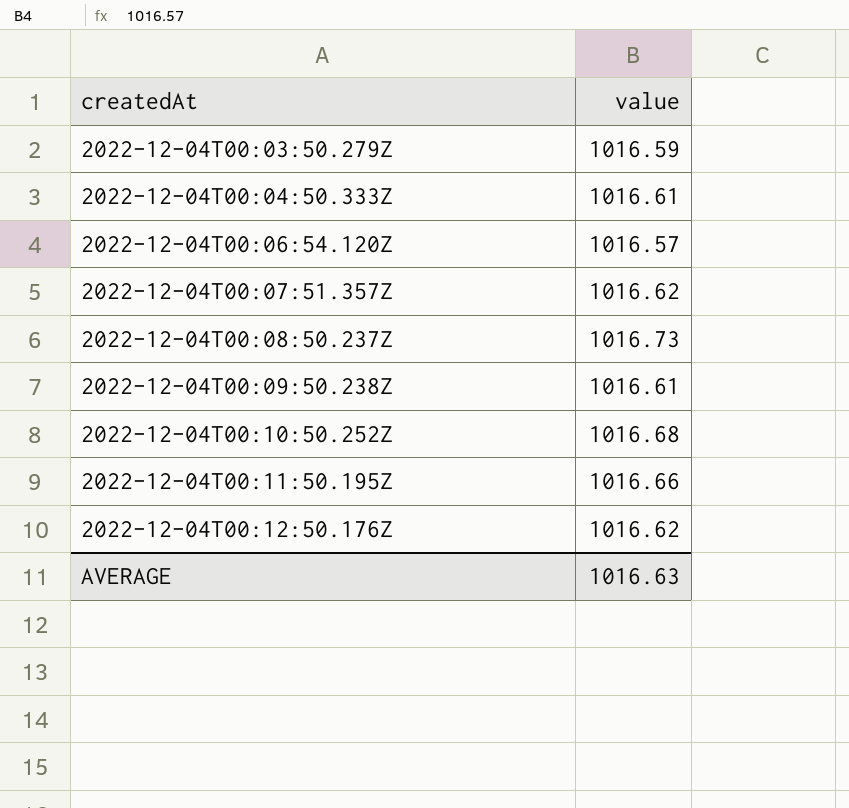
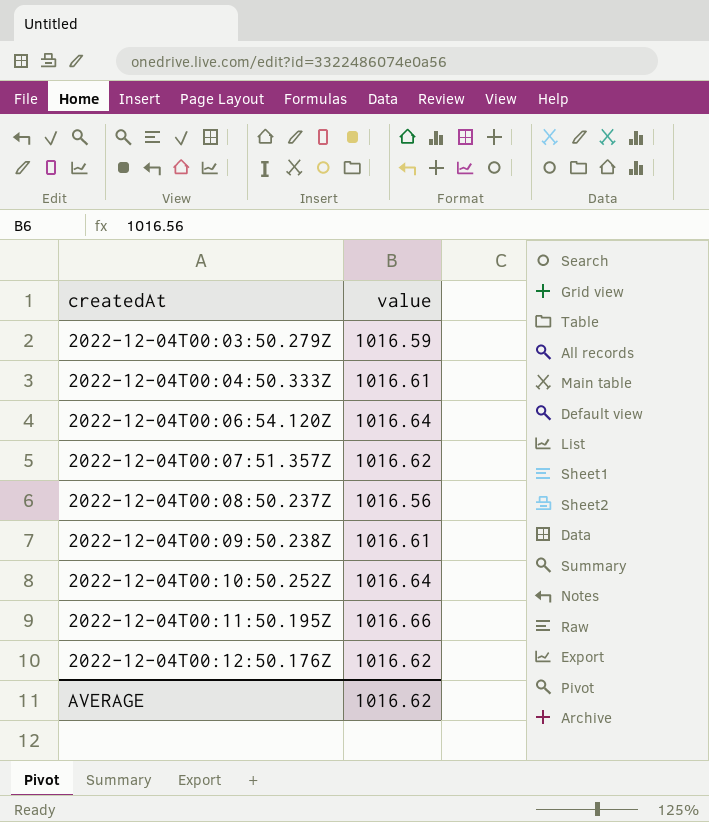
2022-12-04T00:06:54.120Z | value: 1016.57 -> 1016.64
2022-12-04T00:08:50.237Z | value: 1016.73 -> 1016.56
2022-12-04T00:10:50.252Z | value: 1016.68 -> 1016.64
AVERAGE | value: 1016.63 -> 1016.62

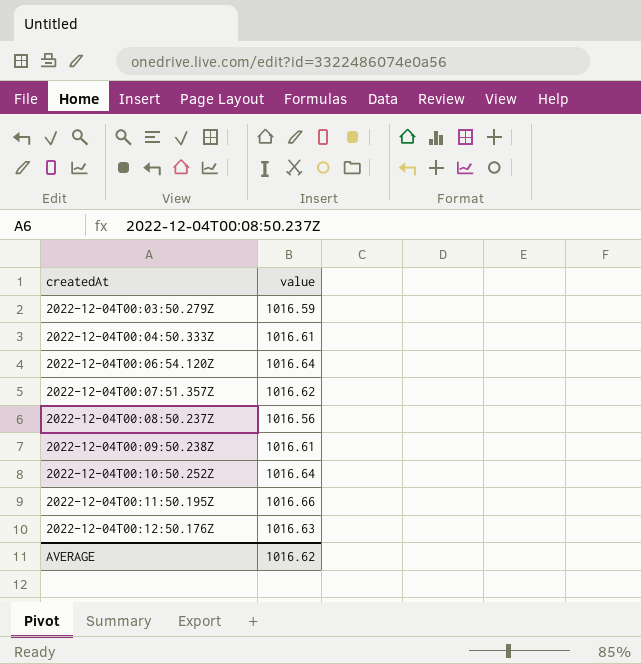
2022-12-04T00:12:50.176Z | value: 1016.62 -> 1016.63

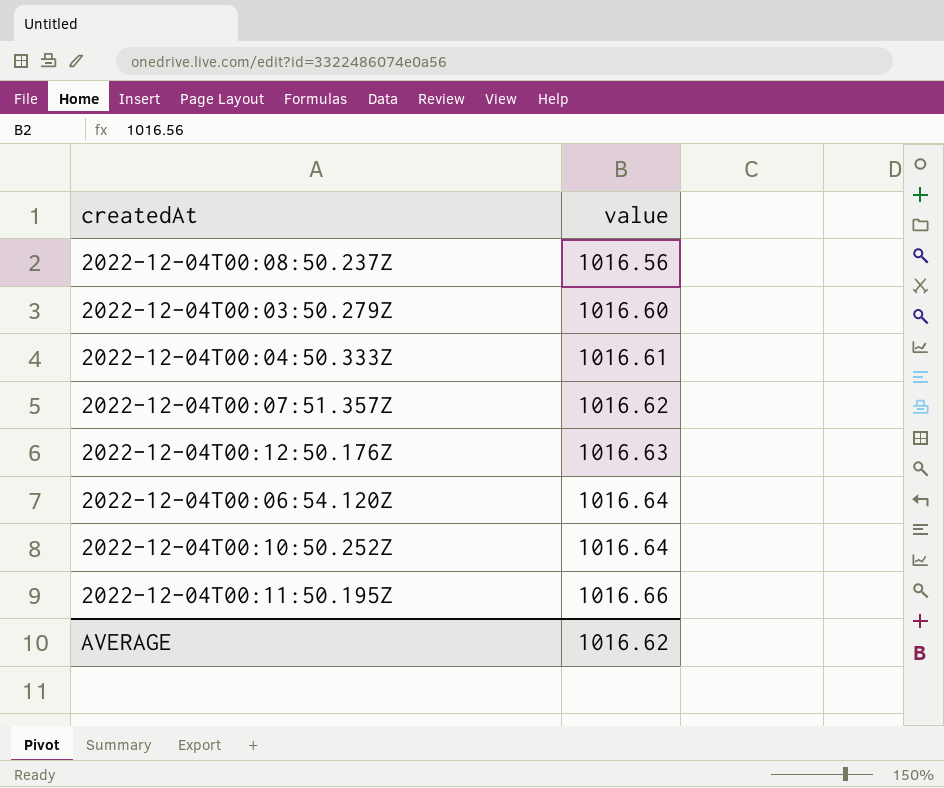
row order: createdAt ascending -> value ascending
row 2022-12-04T00:09:50.238Z: 1016.61 -> none
2022-12-04T00:03:50.279Z | value: 1016.59 -> 1016.60

